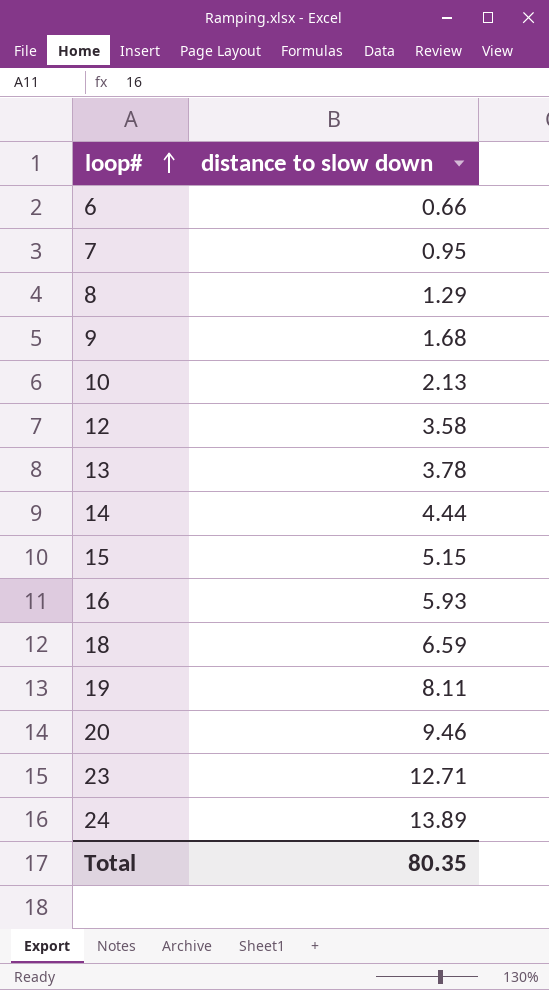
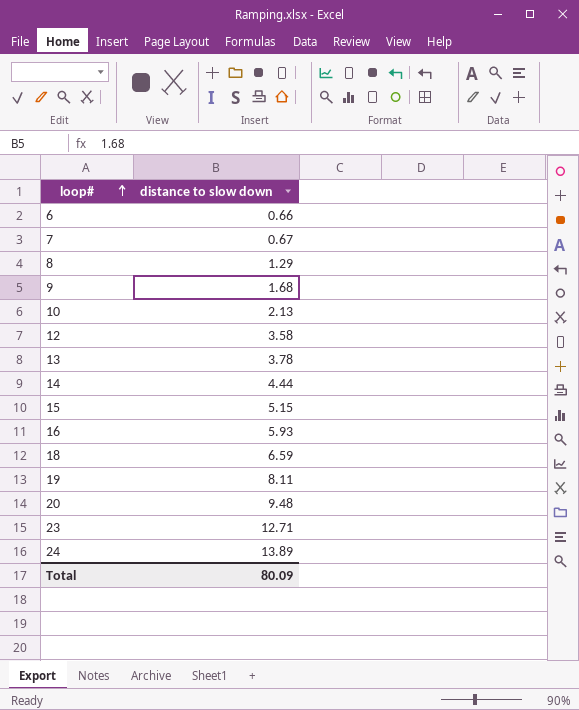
7 | distance to slow down: 0.95 -> 0.67
20 | distance to slow down: 9.46 -> 9.48
Total | distance to slow down: 80.35 -> 80.09

